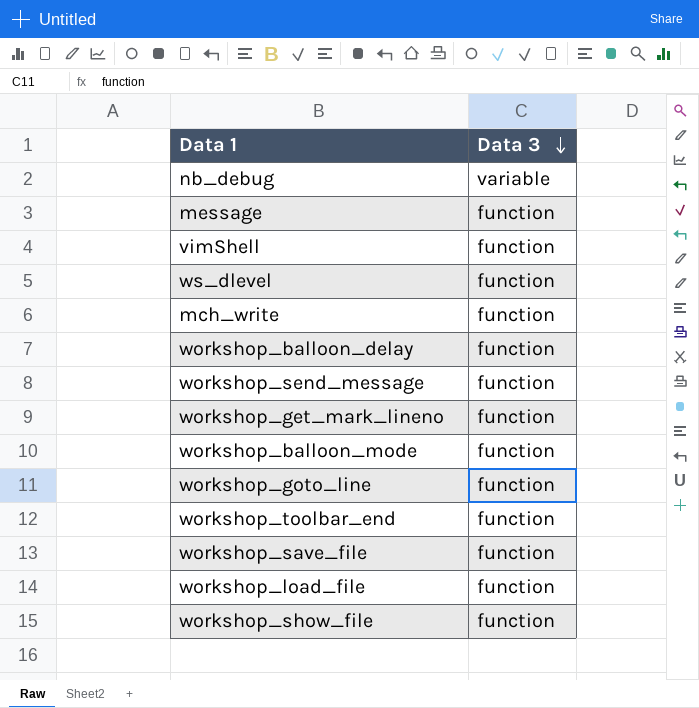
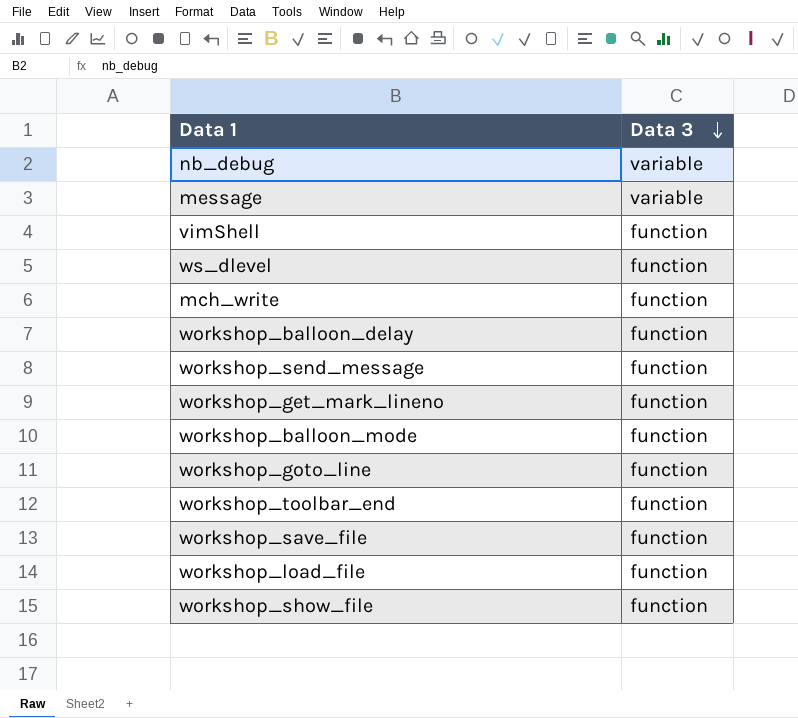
message | Data 3: function -> variable

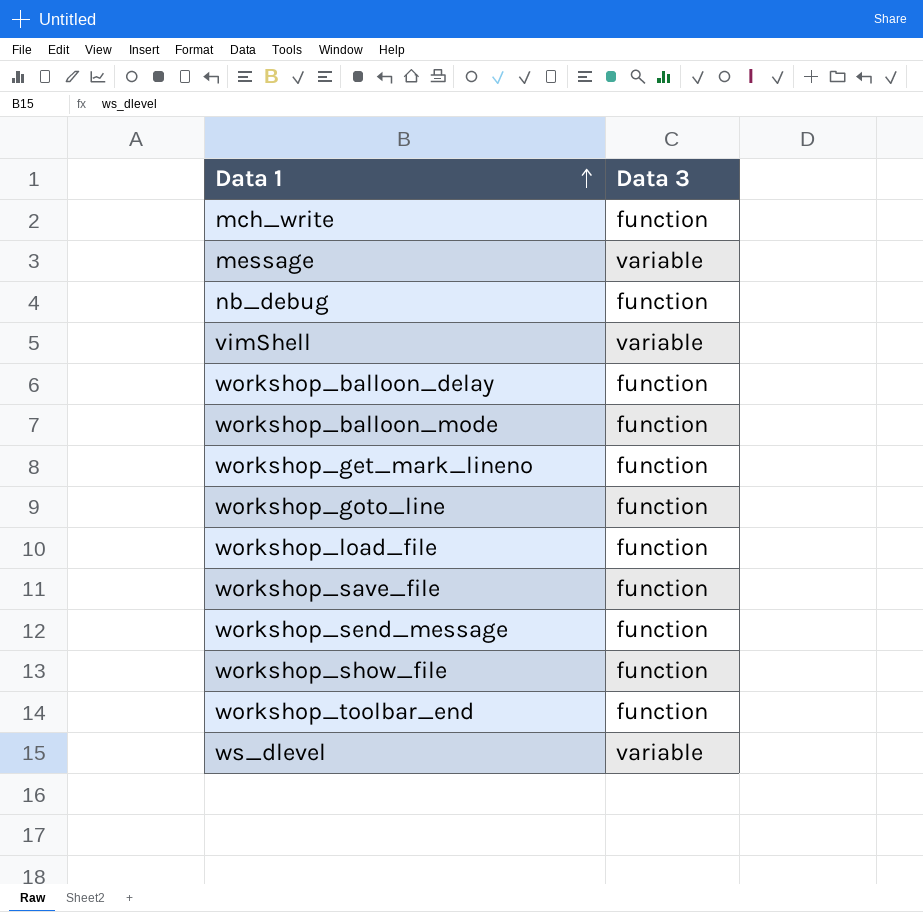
row order: Data 3 descending -> Data 1 ascending
nb_debug | Data 3: variable -> function
vimShell | Data 3: function -> variable
ws_dlevel | Data 3: function -> variable

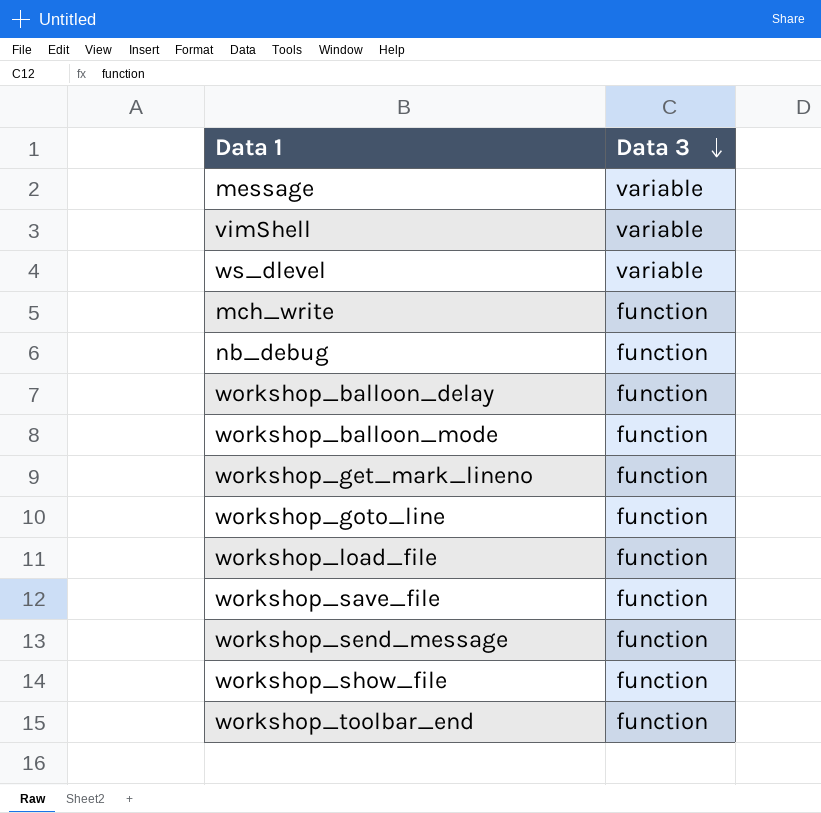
row order: Data 1 ascending -> Data 3 descending

